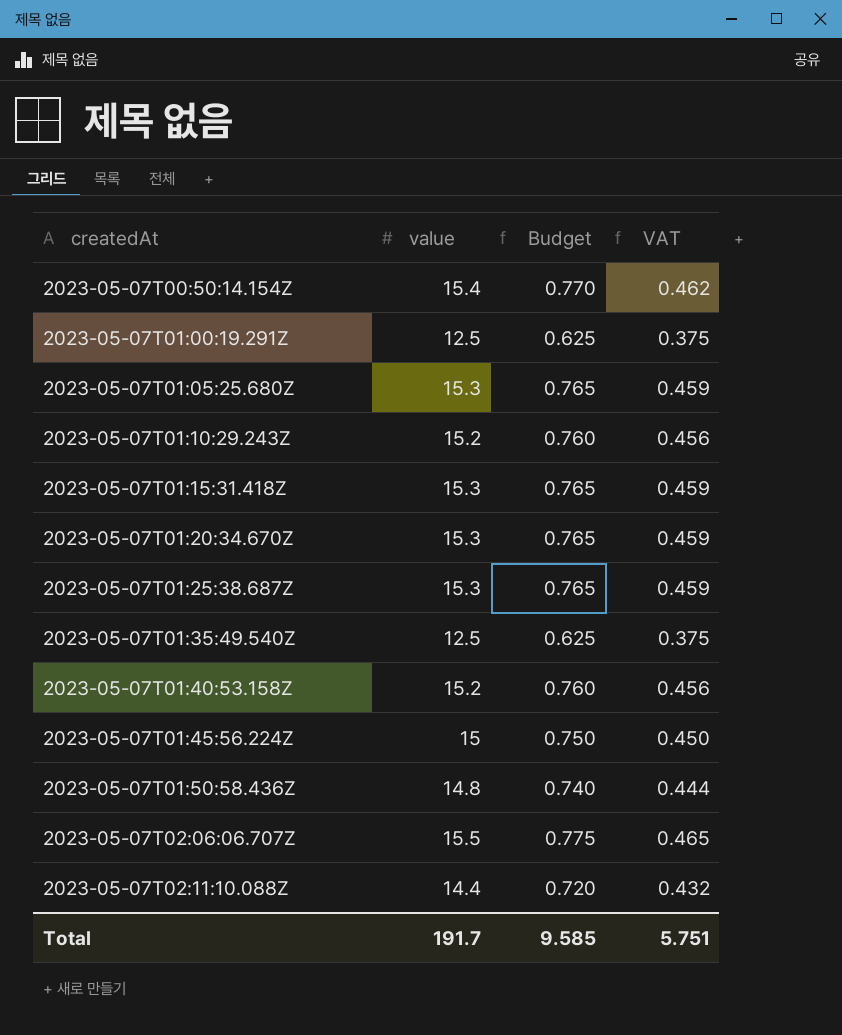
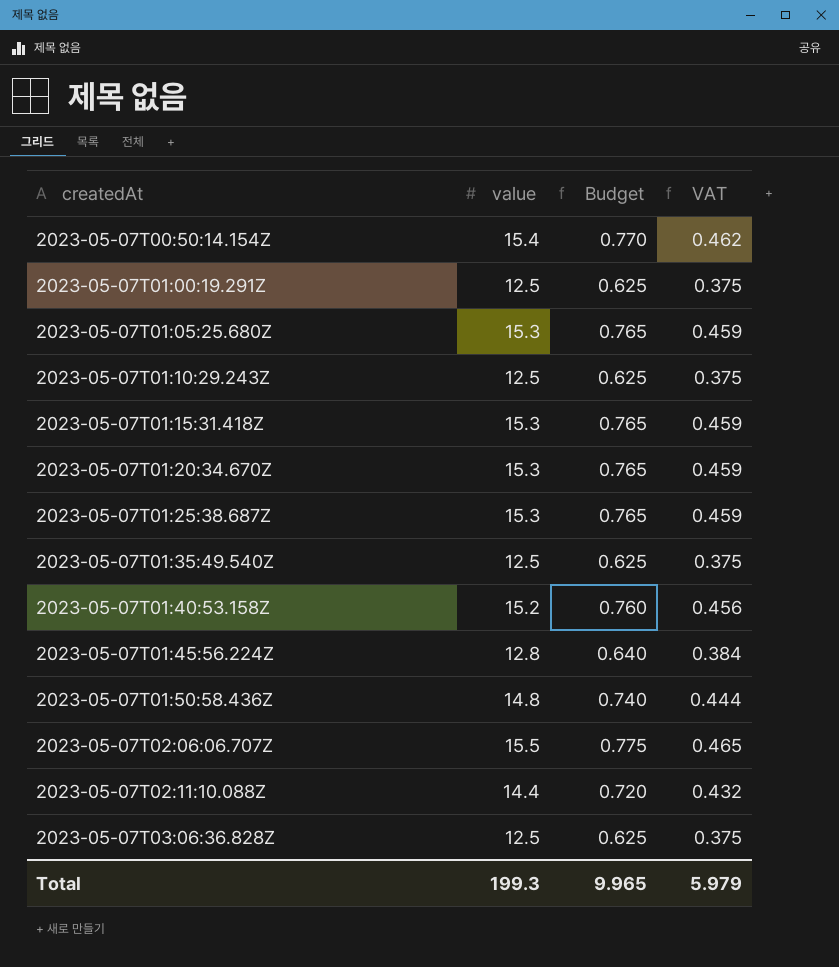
2023-05-07T01:10:29.243Z | value: 15.2 -> 12.5
2023-05-07T01:10:29.243Z | Budget: 0.760 -> 0.625
2023-05-07T01:10:29.243Z | VAT: 0.456 -> 0.375
2023-05-07T01:45:56.224Z | value: 15 -> 12.8
2023-05-07T01:45:56.224Z | Budget: 0.750 -> 0.640
2023-05-07T01:45:56.224Z | VAT: 0.450 -> 0.384
row 2023-05-07T03:06:36.828Z: none -> 12.5 | 0.625 | 0.375
Total | value: 191.7 -> 199.3
Total | Budget: 9.585 -> 9.965
Total | VAT: 5.751 -> 5.979

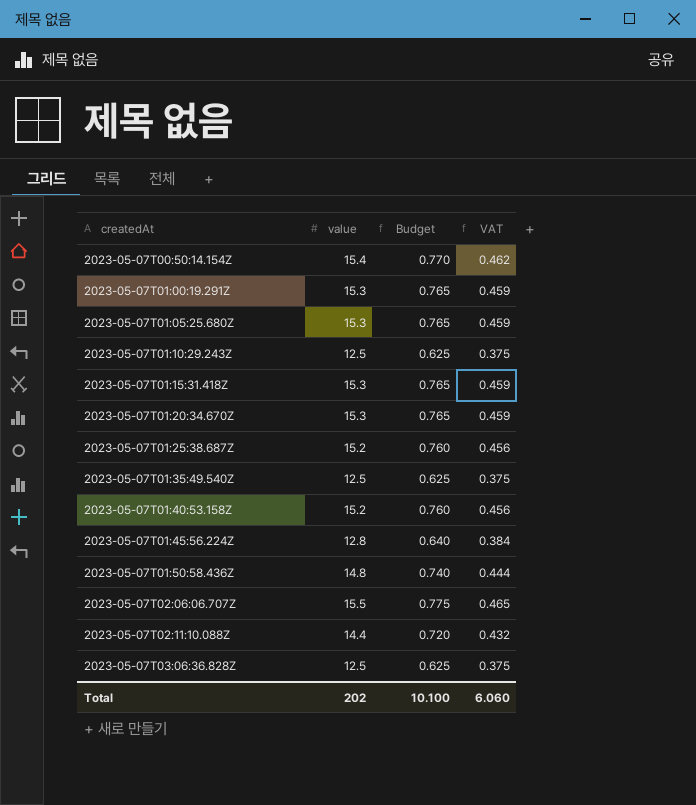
2023-05-07T01:00:19.291Z | value: 12.5 -> 15.3
2023-05-07T01:00:19.291Z | Budget: 0.625 -> 0.765
2023-05-07T01:00:19.291Z | VAT: 0.375 -> 0.459
2023-05-07T01:25:38.687Z | value: 15.3 -> 15.2
2023-05-07T01:25:38.687Z | Budget: 0.765 -> 0.760
2023-05-07T01:25:38.687Z | VAT: 0.459 -> 0.456
Total | value: 199.3 -> 202
Total | Budget: 9.965 -> 10.100
Total | VAT: 5.979 -> 6.060

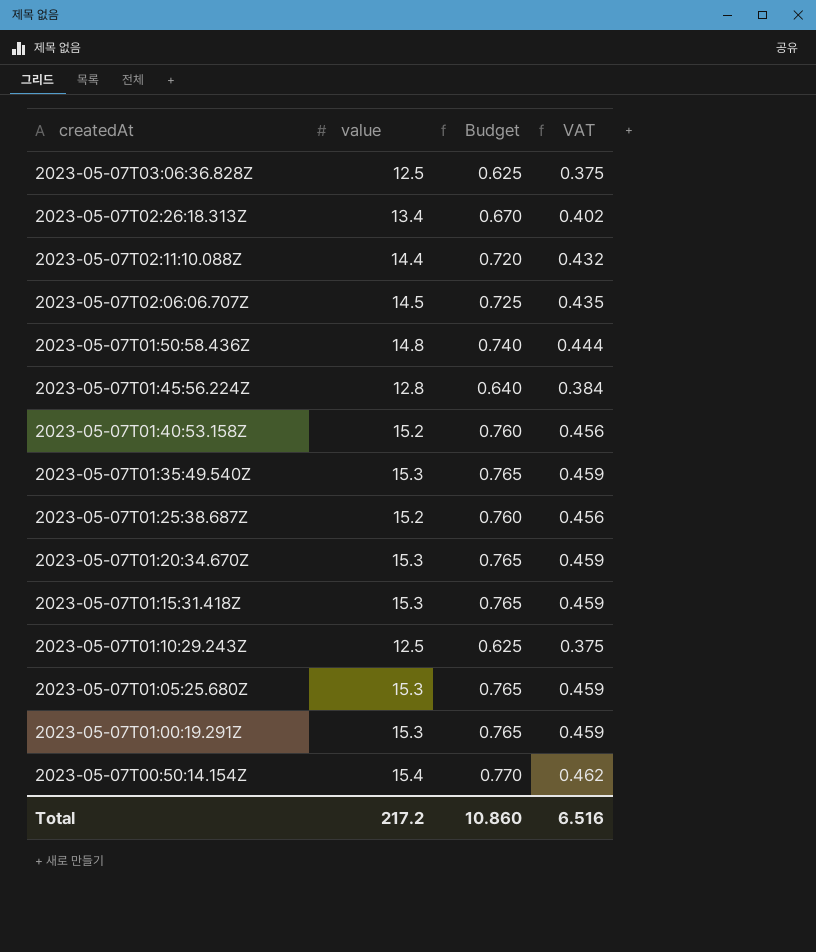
row order: createdAt ascending -> createdAt descending
row 2023-05-07T02:26:18.313Z: none -> 13.4 | 0.670 | 0.402
2023-05-07T02:06:06.707Z | value: 15.5 -> 14.5
2023-05-07T02:06:06.707Z | Budget: 0.775 -> 0.725
2023-05-07T02:06:06.707Z | VAT: 0.465 -> 0.435
2023-05-07T01:35:49.540Z | value: 12.5 -> 15.3
2023-05-07T01:35:49.540Z | Budget: 0.625 -> 0.765
2023-05-07T01:35:49.540Z | VAT: 0.375 -> 0.459
Total | value: 202 -> 217.2
Total | Budget: 10.100 -> 10.860
Total | VAT: 6.060 -> 6.516

